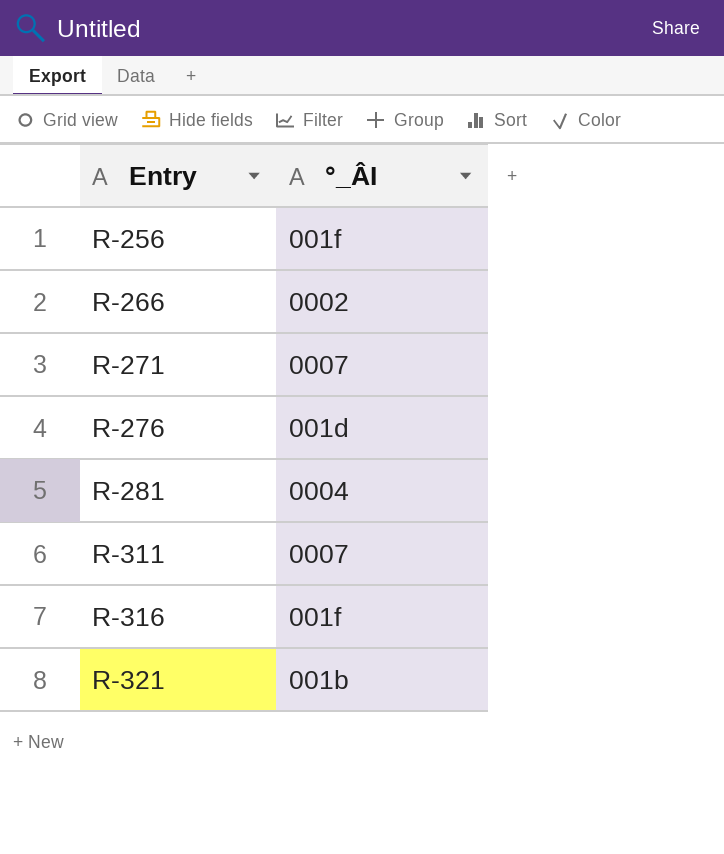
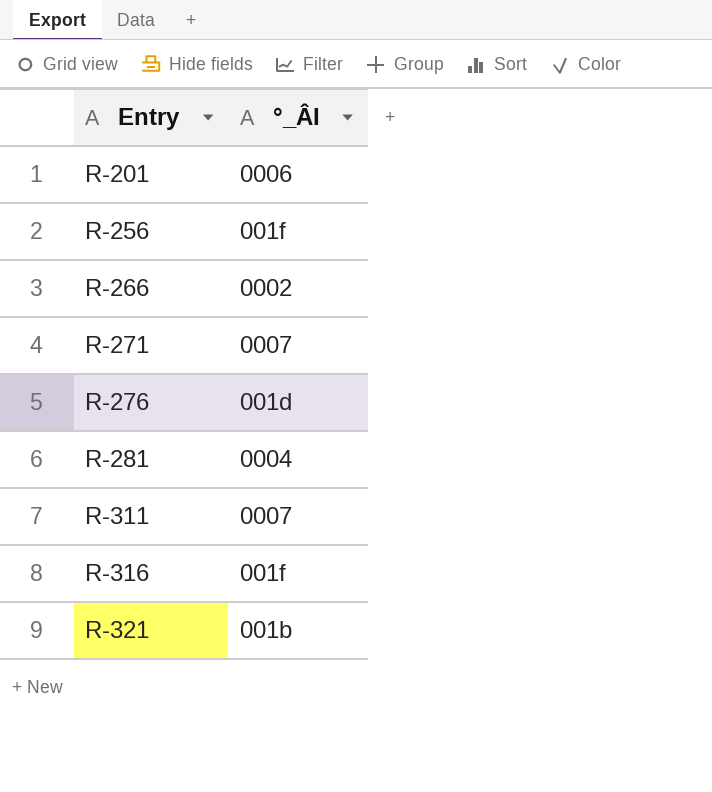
row R-201: none -> 0006

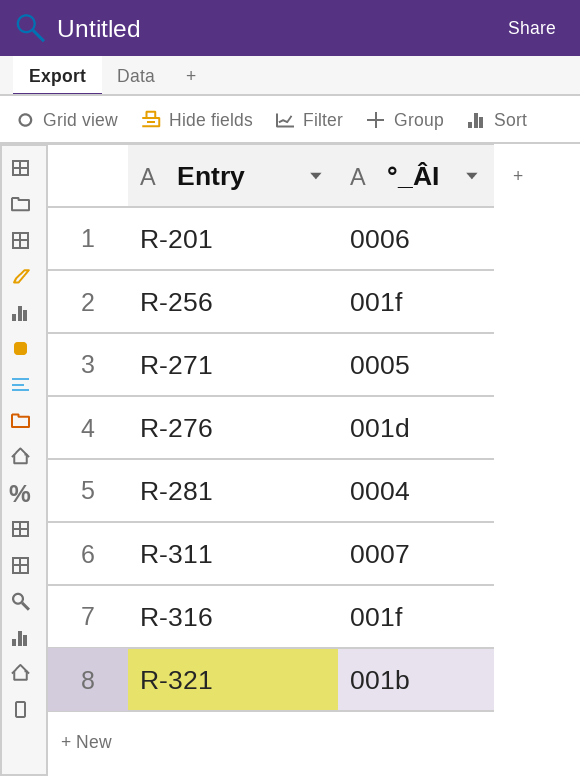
row R-266: 0002 -> none
R-271 | °_ÂI: 0007 -> 0005

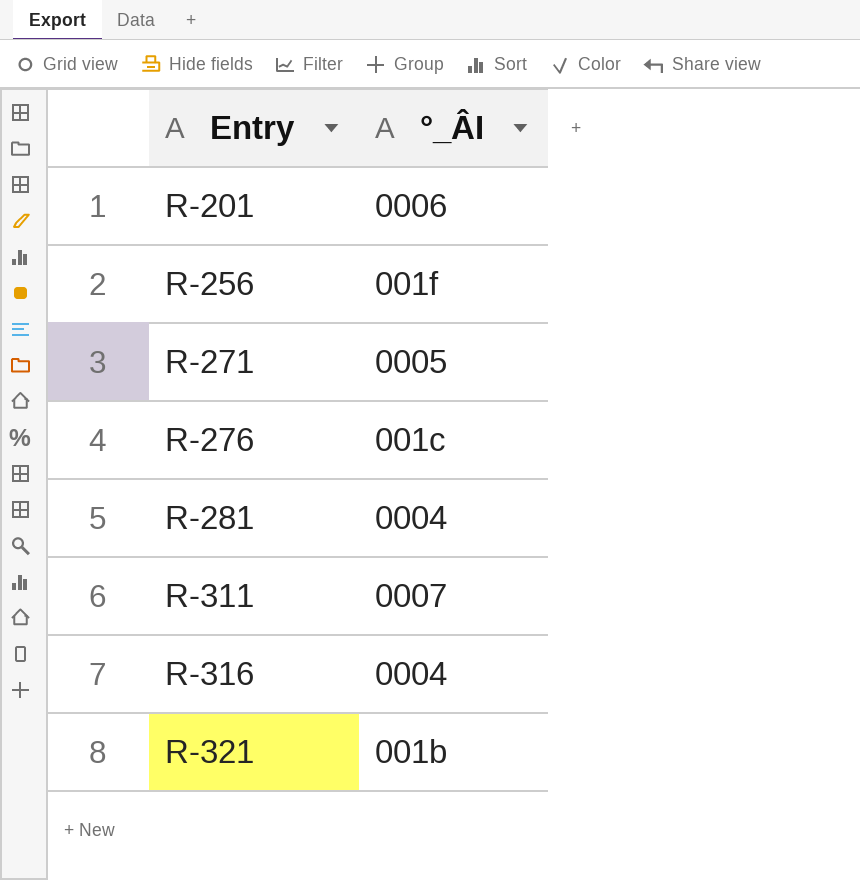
R-276 | °_ÂI: 001d -> 001c
R-316 | °_ÂI: 001f -> 0004

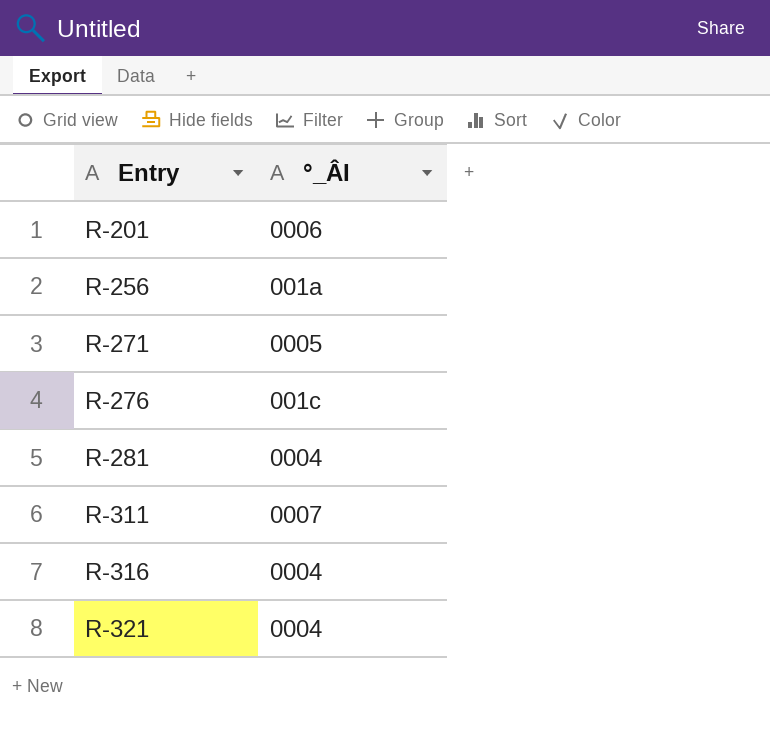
R-256 | °_ÂI: 001f -> 001a
R-321 | °_ÂI: 001b -> 0004

